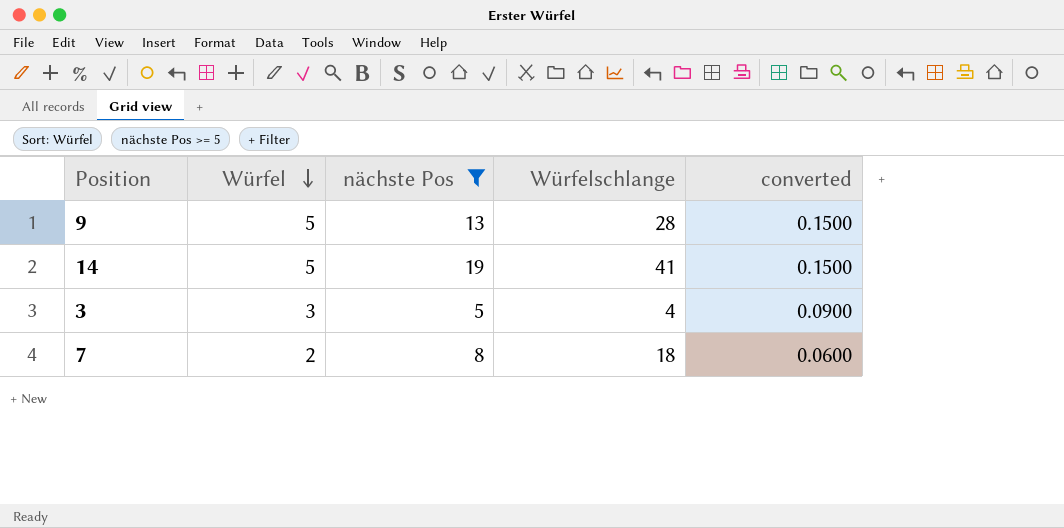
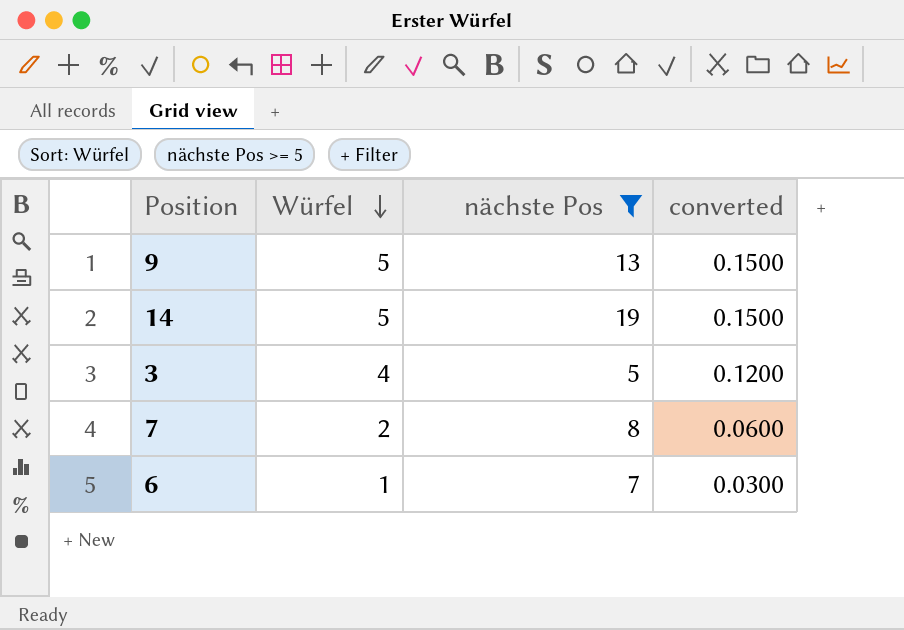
column Würfelschlange | position: 4 -> none
3 | Würfel: 3 -> 4
3 | converted: 0.0900 -> 0.1200
row 6: none -> 1 | 7 | 0.0300

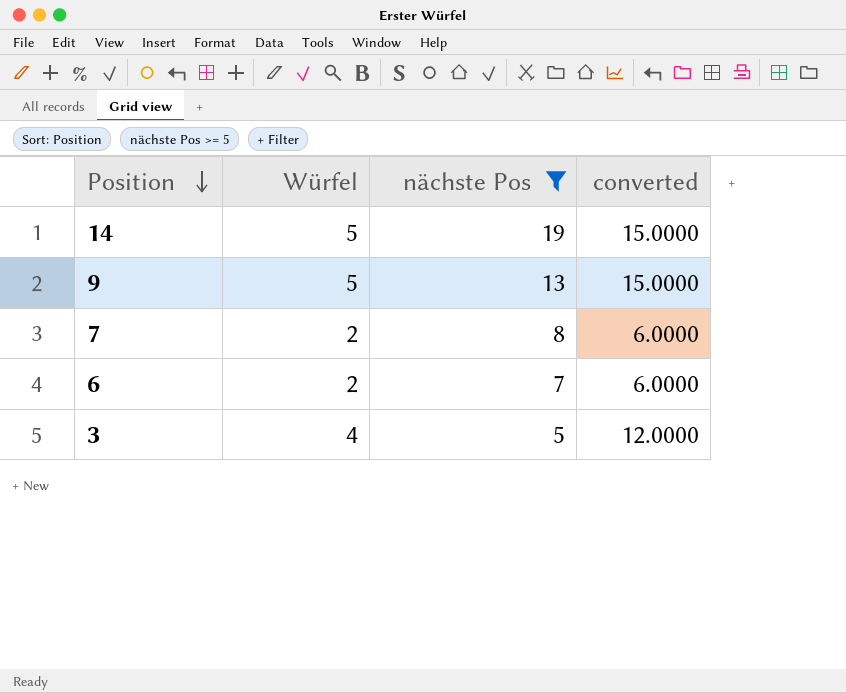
row order: Würfel descending -> Position descending
column converted | formula: [Würfel] * 0.03 -> [Würfel] * 3
6 | Würfel: 1 -> 2

